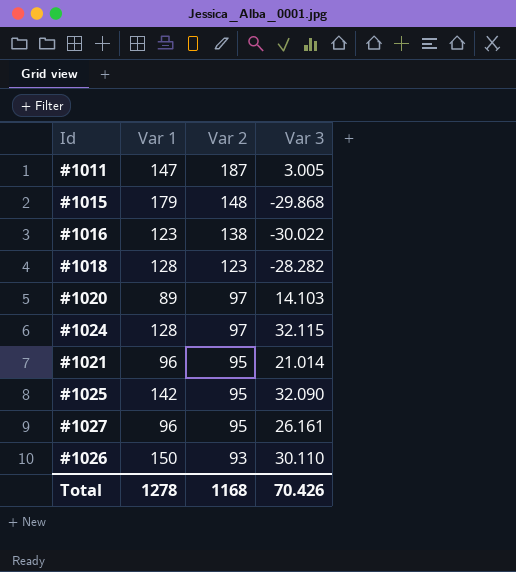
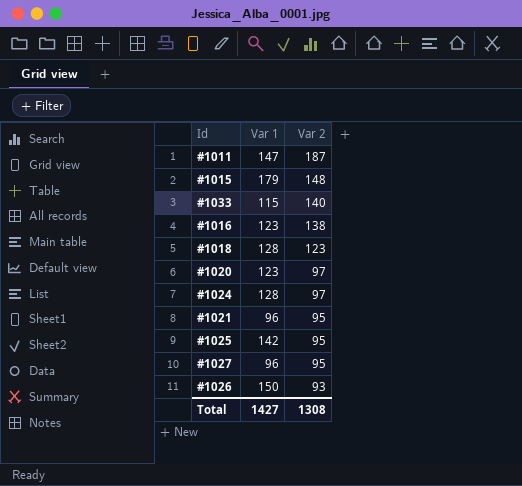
column Var 3 | position: 4 -> none
row #1033: none -> 115 | 140
#1020 | Var 1: 89 -> 123
Total | Var 1: 1278 -> 1427
Total | Var 2: 1168 -> 1308

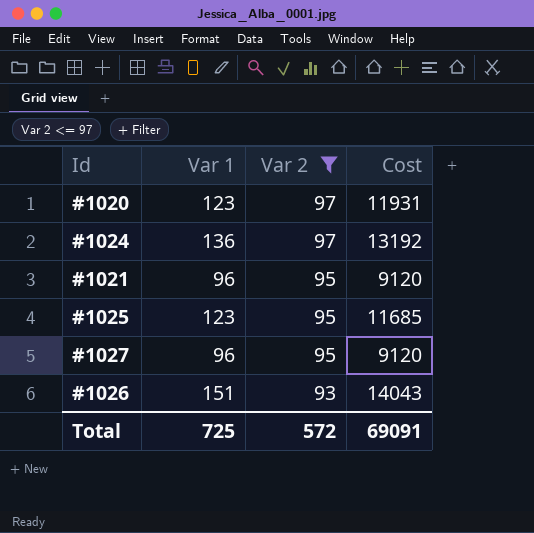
filter: none -> Var 2 <= 97
column Cost | formula: none -> [Var 1] * [Var 2]
#1024 | Var 1: 128 -> 136
#1025 | Var 1: 142 -> 123
#1026 | Var 1: 150 -> 151
Total | Var 1: 1427 -> 725
Total | Var 2: 1308 -> 572

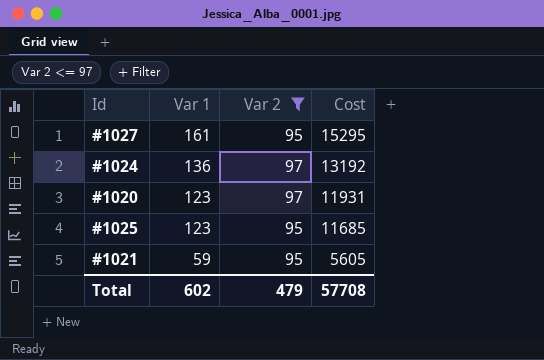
row order: Var 2 descending -> Var 1 descending
row #1026: 151 | 93 | 14043 -> none
#1027 | Var 1: 96 -> 161
#1027 | Cost: 9120 -> 15295
#1021 | Var 1: 96 -> 59
#1021 | Cost: 9120 -> 5605
Total | Var 1: 725 -> 602
Total | Var 2: 572 -> 479
Total | Cost: 69091 -> 57708

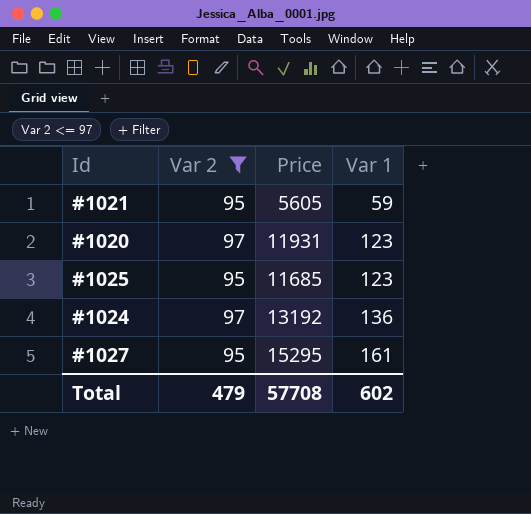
row order: Var 1 descending -> Var 1 ascending
column name: Cost -> Price
column Var 1 | position: 2 -> 4

